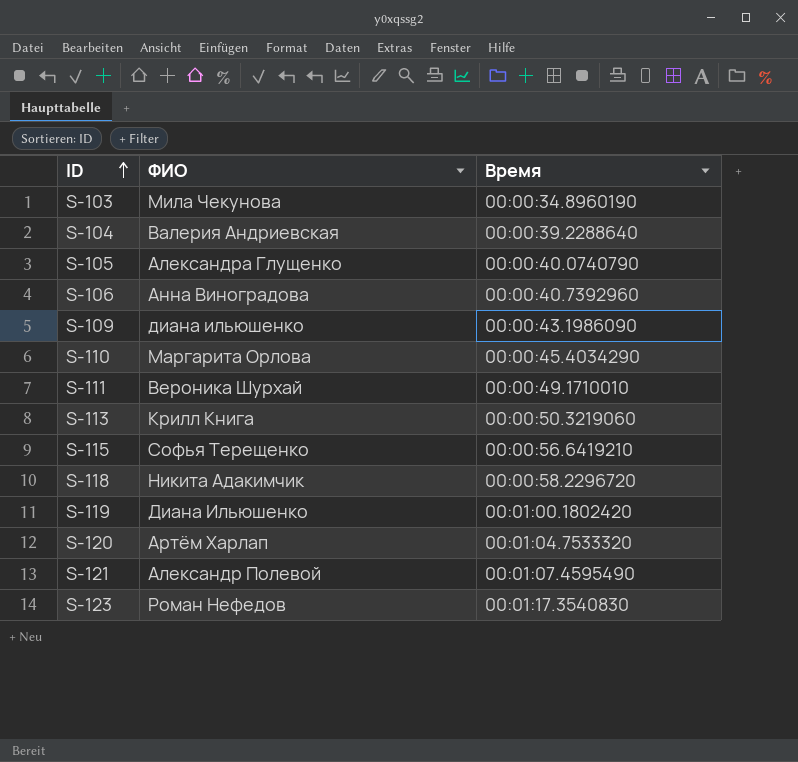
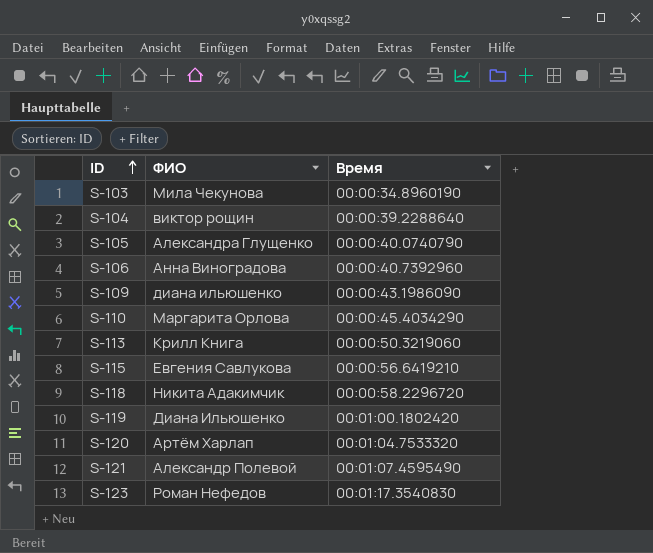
row S-111: Вероника Шурхай | 00:00:49.1710010 -> none
S-104 | ФИО: Валерия Андриевская -> виктор рощин
S-115 | ФИО: Софья Терещенко -> Евгения Савлукова

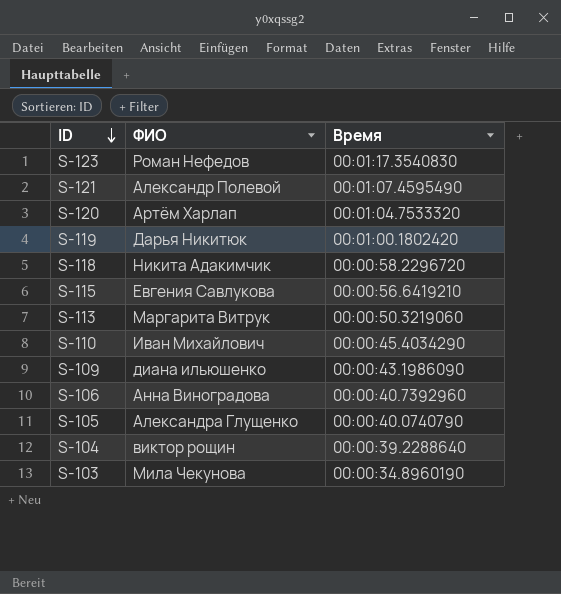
row order: ID ascending -> ID descending
S-119 | ФИО: Диана Ильюшенко -> Дарья Никитюк
S-113 | ФИО: Крилл Книга -> Маргарита Витрук
S-110 | ФИО: Маргарита Орлова -> Иван Михайлович

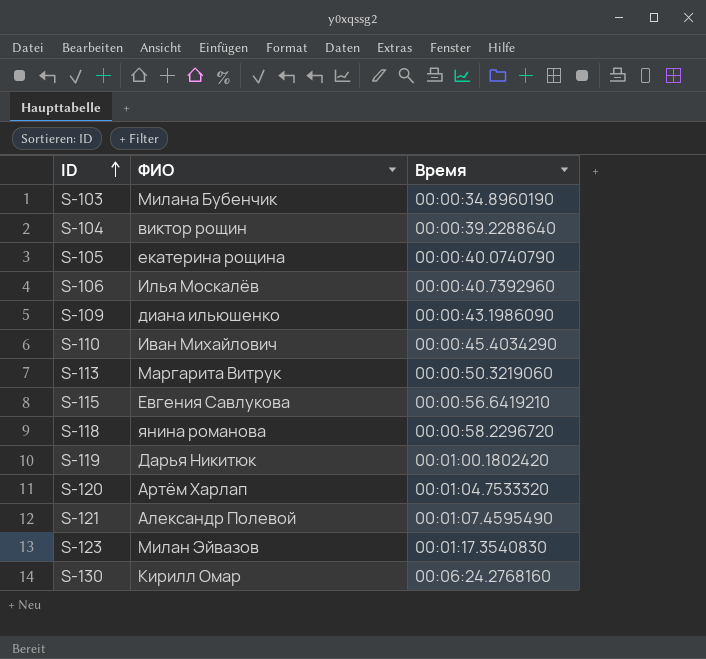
row order: ID descending -> ID ascending
S-103 | ФИО: Мила Чекунова -> Милана Бубенчик
S-105 | ФИО: Александра Глущенко -> екатерина рощина
S-106 | ФИО: Анна Виноградова -> Илья Москалёв
S-118 | ФИО: Никита Адакимчик -> янина романова
S-123 | ФИО: Роман Нефедов -> Милан Эйвазов
row S-130: none -> Кирилл Омар | 00:06:24.2768160

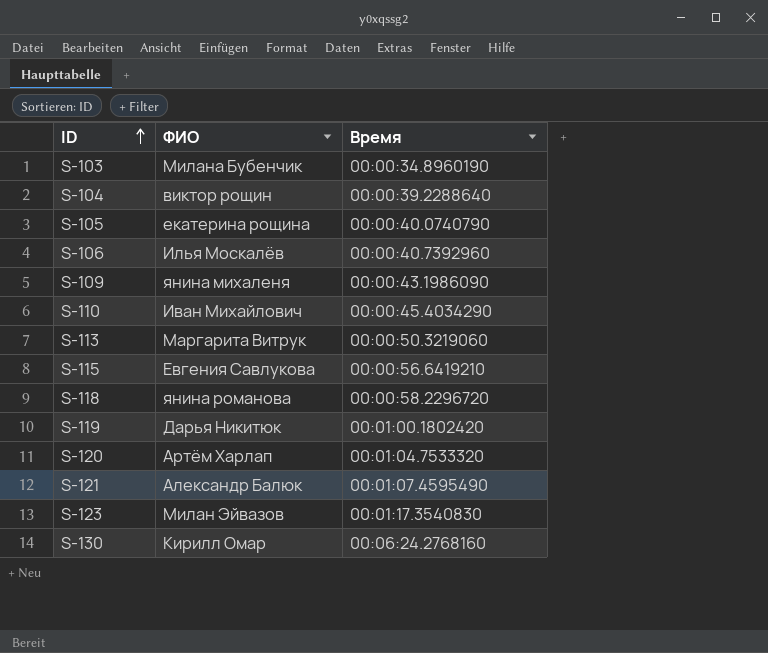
S-109 | ФИО: диана ильюшенко -> янина михаленя
S-121 | ФИО: Александр Полевой -> Александр Балюк

